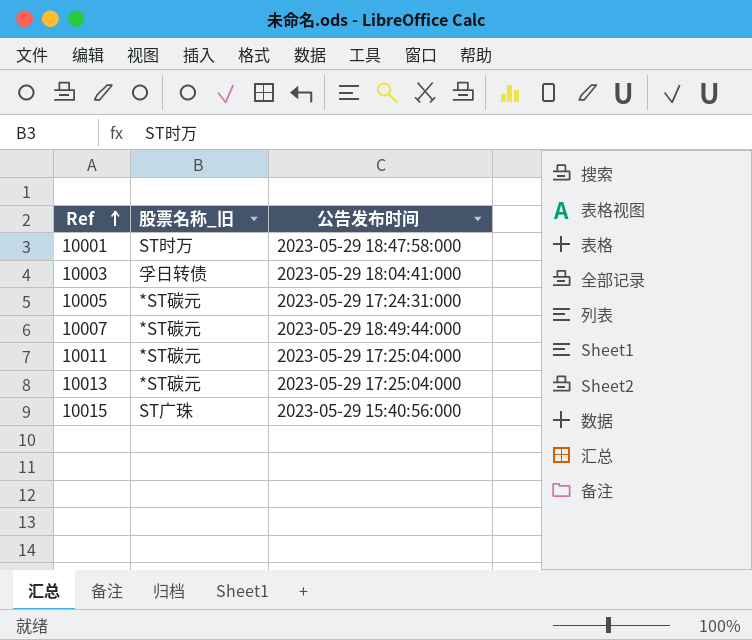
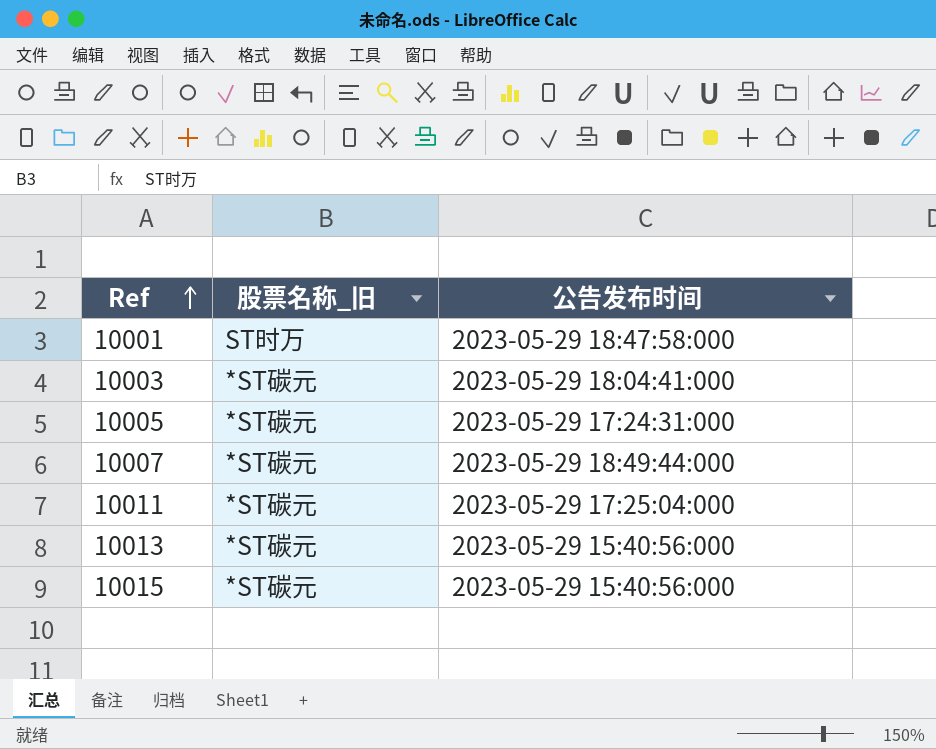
10003 | 股票名称_旧: 孚日转债 -> *ST碳元
10013 | 公告发布时间: 2023-05-29 17:25:04:000 -> 2023-05-29 15:40:56:000
10015 | 股票名称_旧: ST广珠 -> *ST碳元

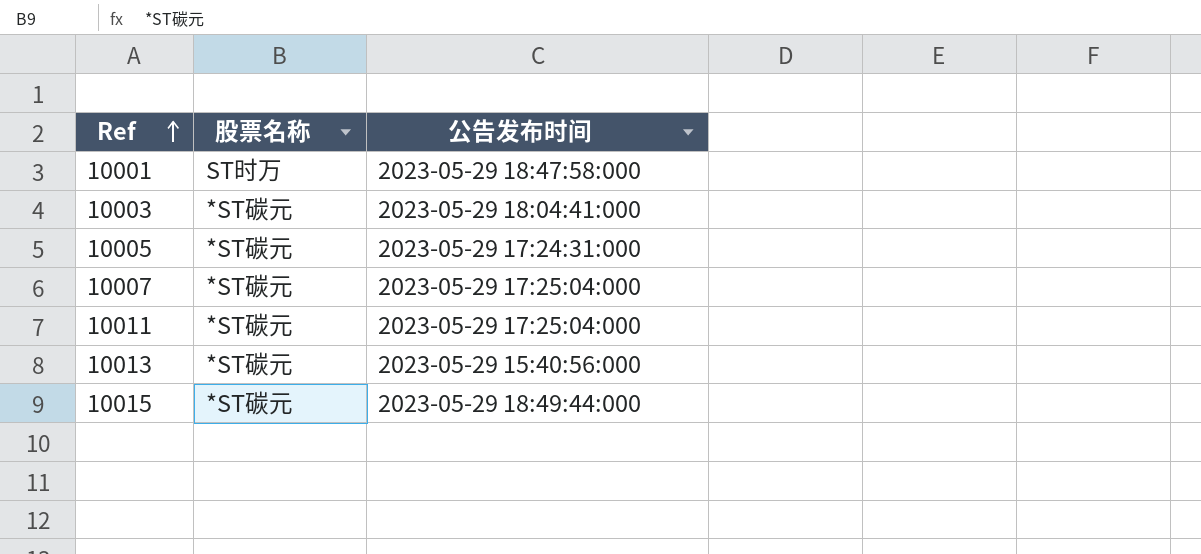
column name: 股票名称_旧 -> 股票名称
10007 | 公告发布时间: 2023-05-29 18:49:44:000 -> 2023-05-29 17:25:04:000
10015 | 公告发布时间: 2023-05-29 15:40:56:000 -> 2023-05-29 18:49:44:000

